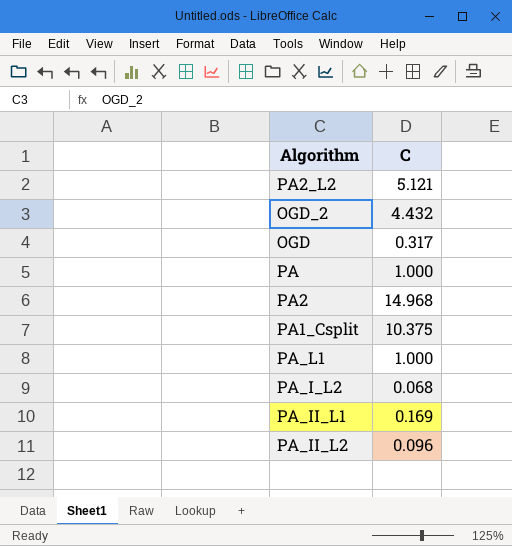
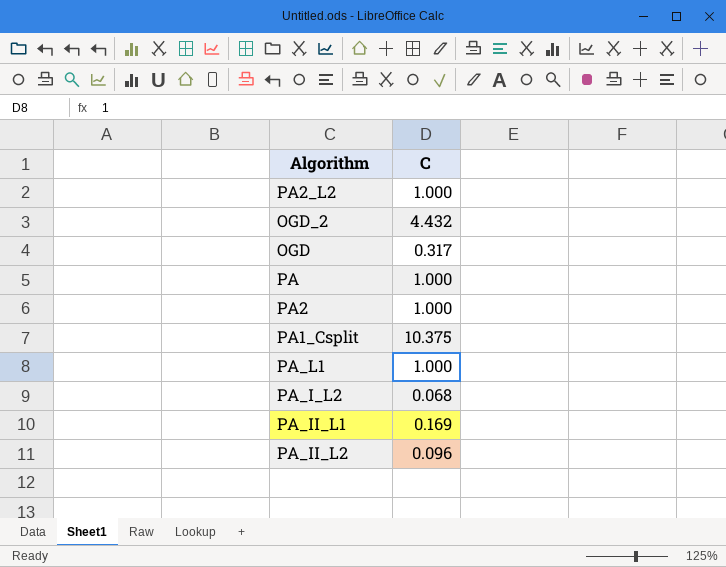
PA2_L2 | C: 5.121 -> 1.000
PA2 | C: 14.968 -> 1.000

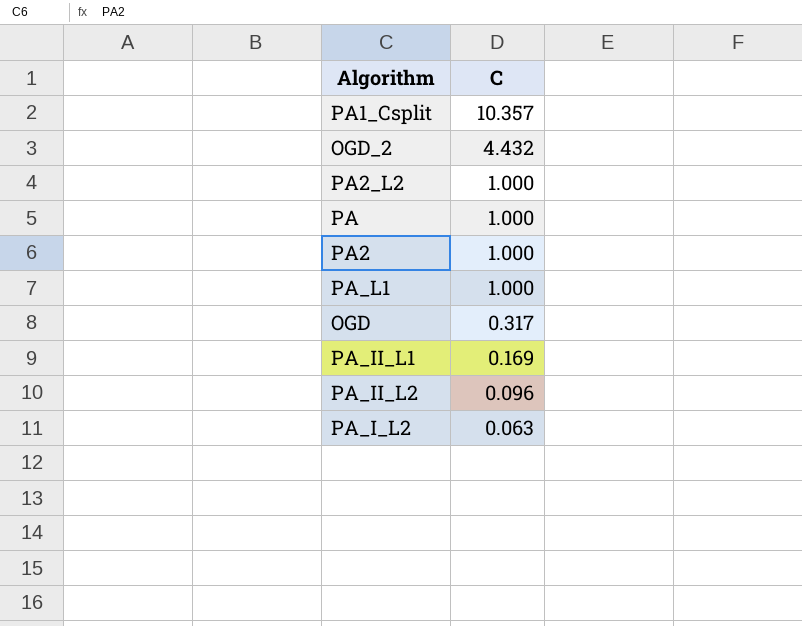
row order: none -> C descending
PA1_Csplit | C: 10.375 -> 10.357
PA_I_L2 | C: 0.068 -> 0.063

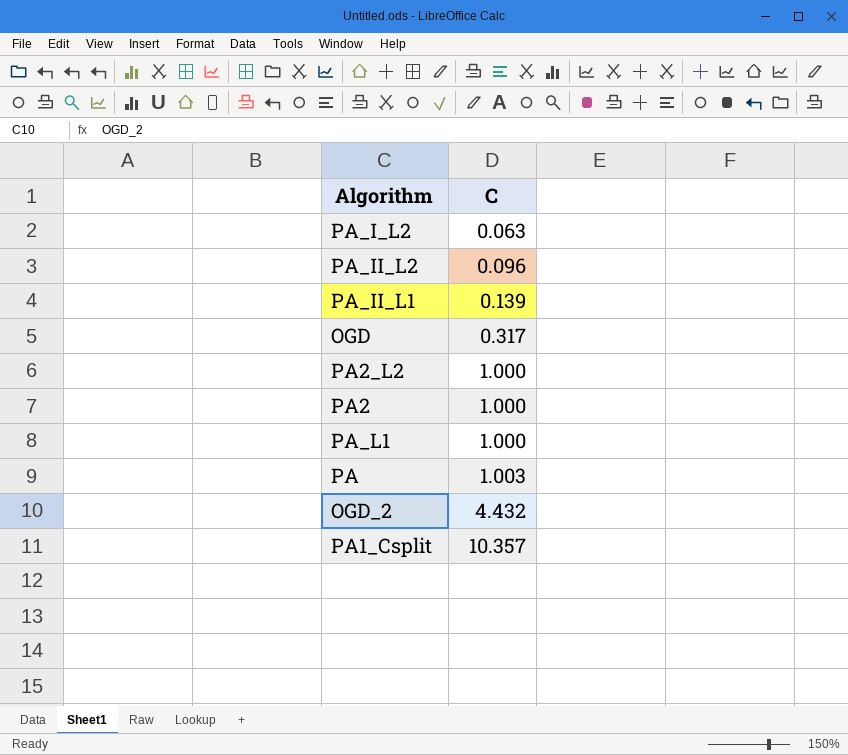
row order: C descending -> C ascending
PA_II_L1 | C: 0.169 -> 0.139
PA | C: 1.000 -> 1.003

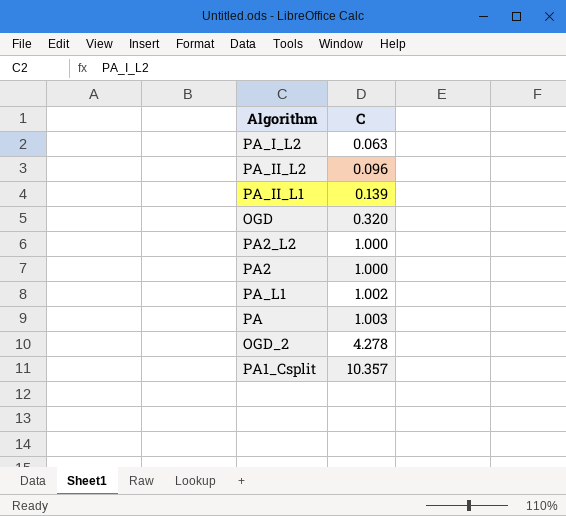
OGD | C: 0.317 -> 0.320
PA_L1 | C: 1.000 -> 1.002
OGD_2 | C: 4.432 -> 4.278

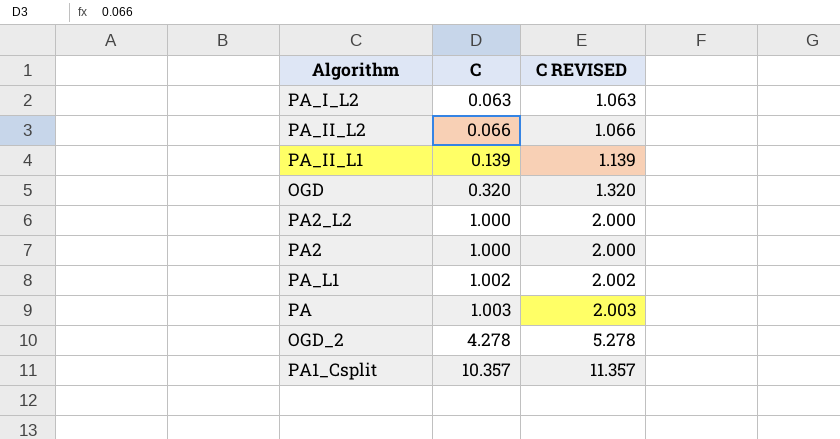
column C REVISED | formula: none -> [C] + 1
PA_II_L2 | C: 0.096 -> 0.066

